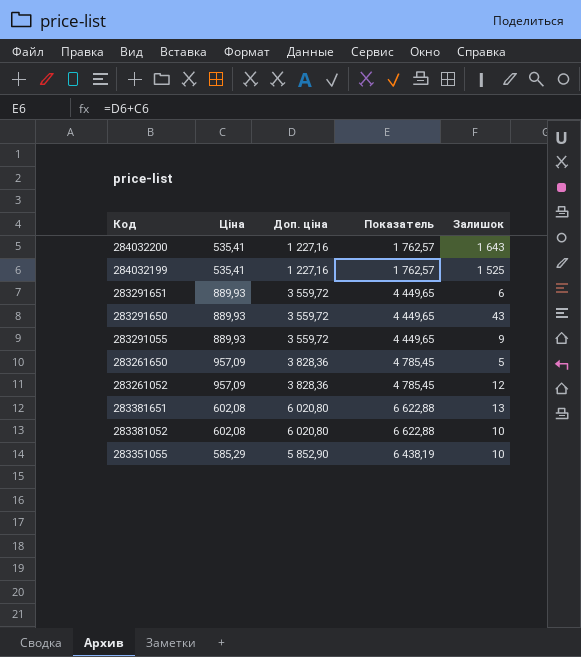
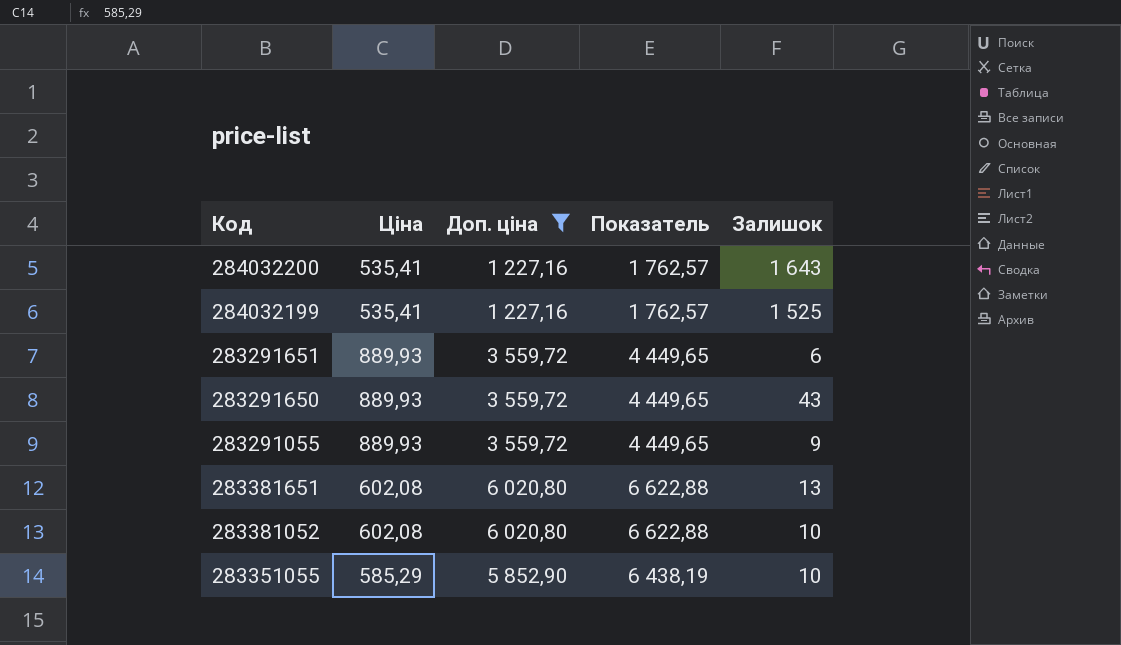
filter: none -> Доп. ціна != 3 828,36

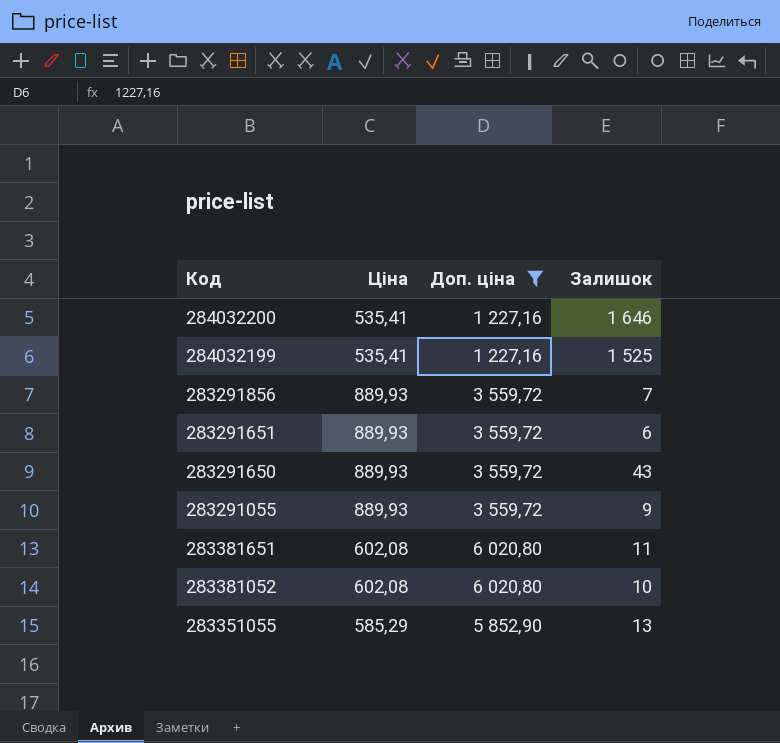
column Показатель | formula: [Ціна] + [Доп. ціна] -> none
284032200 | Залишок: 1 643 -> 1 646
row 283291856: none -> 889,93 | 3 559,72 | 7
283381651 | Залишок: 13 -> 11
283351055 | Залишок: 10 -> 13

